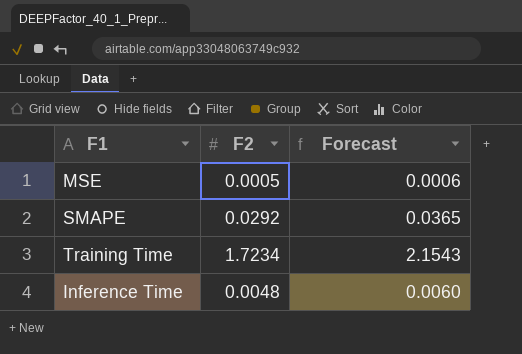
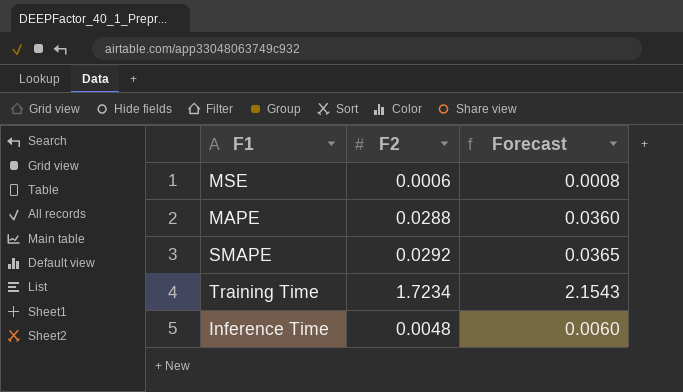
MSE | F2: 0.0005 -> 0.0006
MSE | Forecast: 0.0006 -> 0.0008
row MAPE: none -> 0.0288 | 0.0360

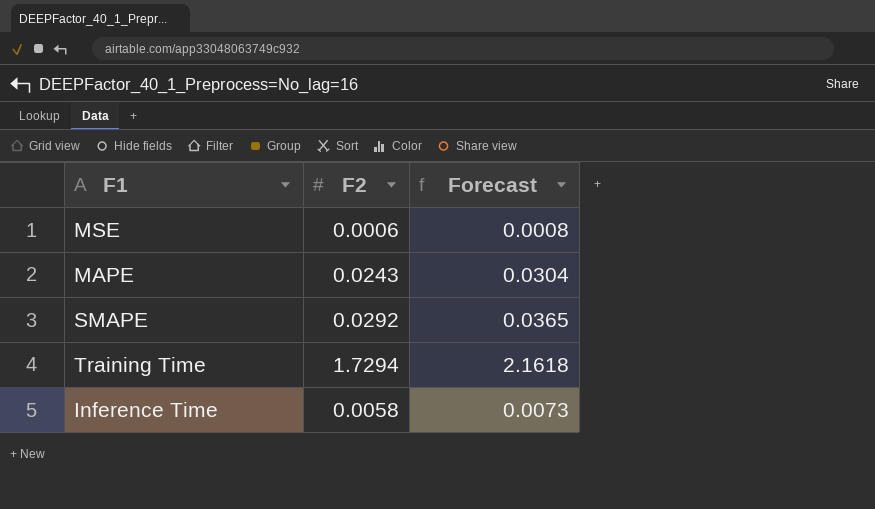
MAPE | F2: 0.0288 -> 0.0243
MAPE | Forecast: 0.0360 -> 0.0304
Training Time | F2: 1.7234 -> 1.7294
Training Time | Forecast: 2.1543 -> 2.1618
Inference Time | F2: 0.0048 -> 0.0058
Inference Time | Forecast: 0.0060 -> 0.0073

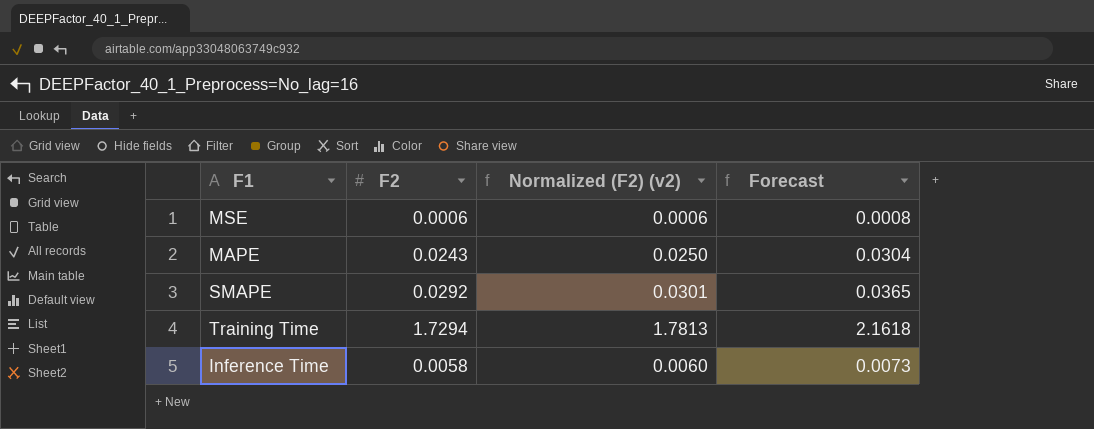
column Normalized (F2) (v2) | formula: none -> [F2] * 1.03

